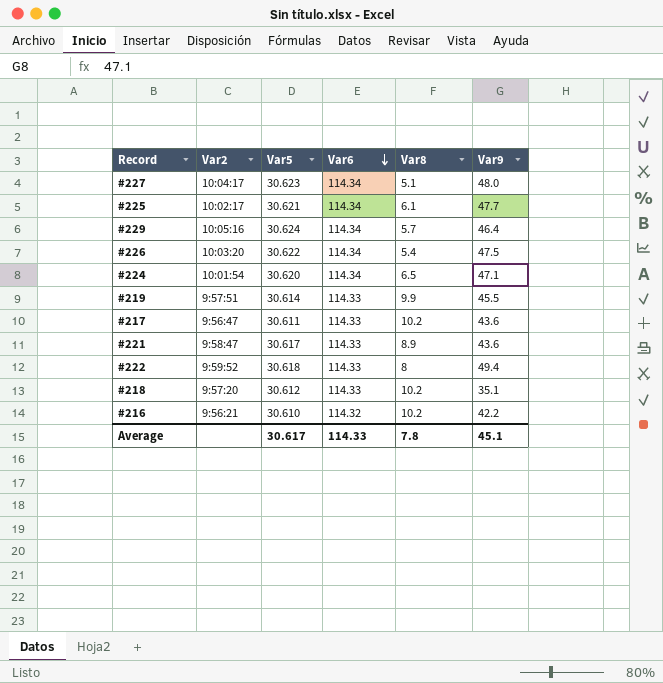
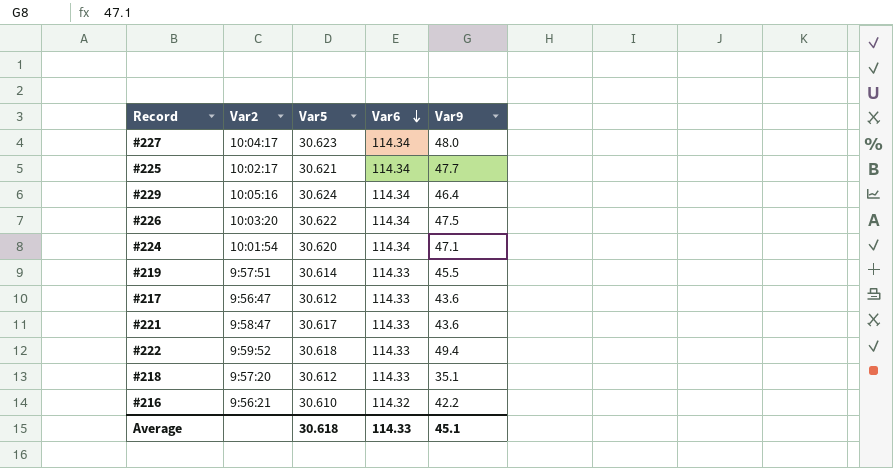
column Var8 | position: 5 -> none
#217 | Var5: 30.611 -> 30.612
Average | Var5: 30.617 -> 30.618

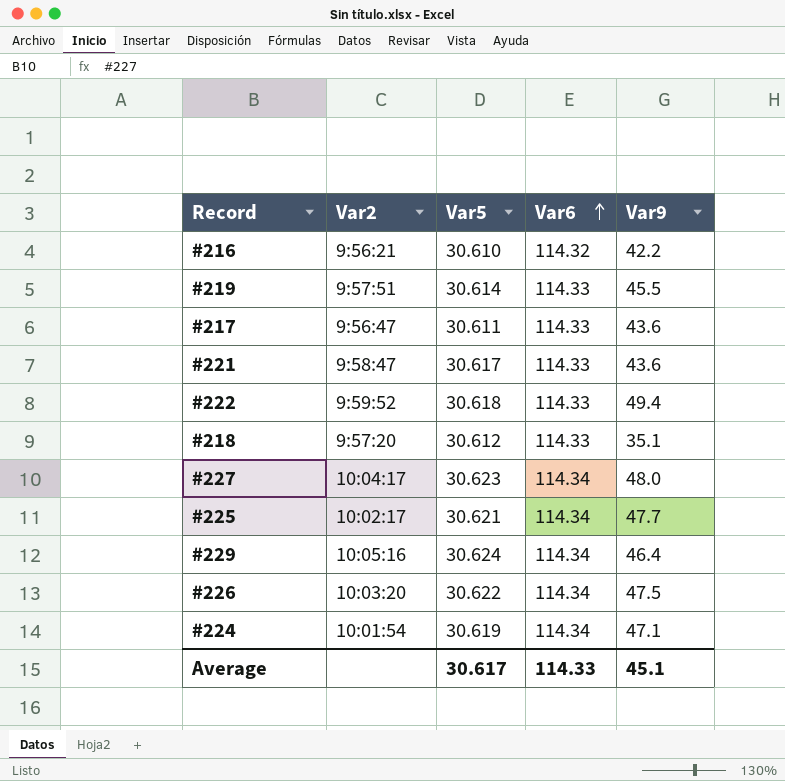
row order: Var6 descending -> Var6 ascending
#217 | Var5: 30.612 -> 30.611
#224 | Var5: 30.620 -> 30.619
Average | Var5: 30.618 -> 30.617

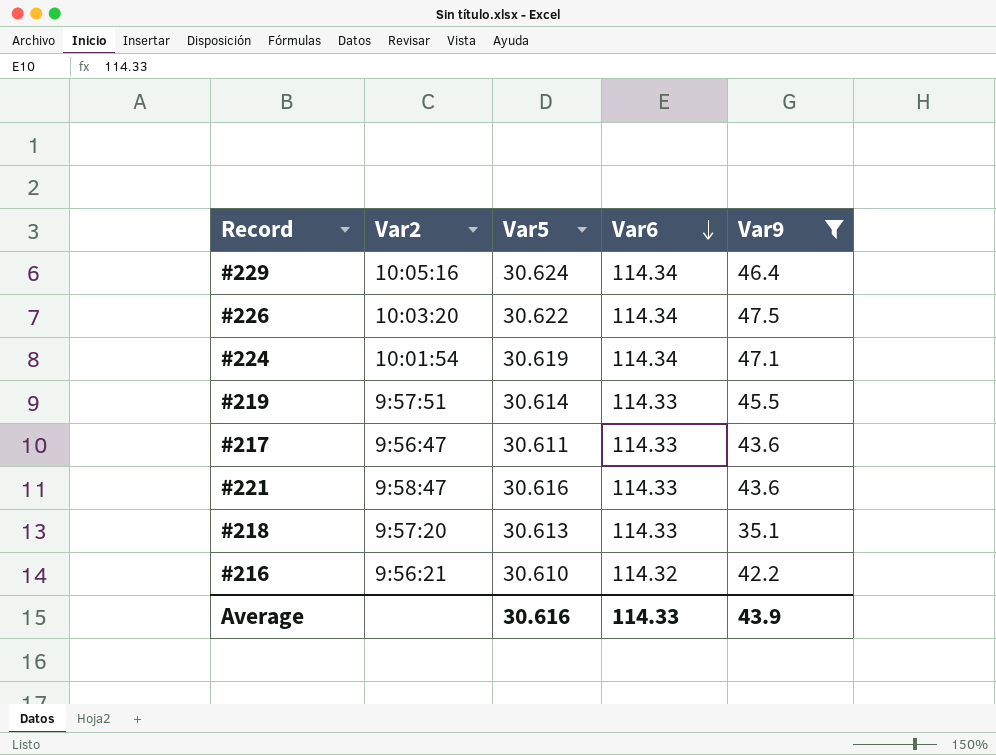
filter: none -> Var9 <= 47.5
row order: Var6 ascending -> Var6 descending
#221 | Var5: 30.617 -> 30.616
#218 | Var5: 30.612 -> 30.613
Average | Var5: 30.617 -> 30.616
Average | Var9: 45.1 -> 43.9

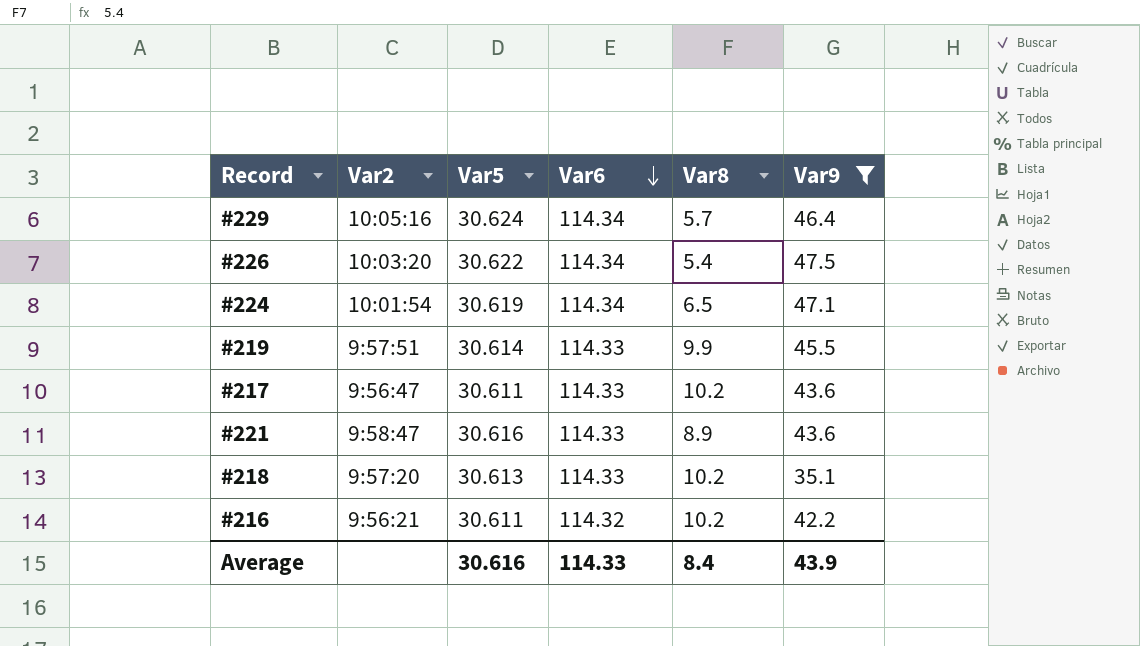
column Var8 | position: none -> 5
#216 | Var5: 30.610 -> 30.611

